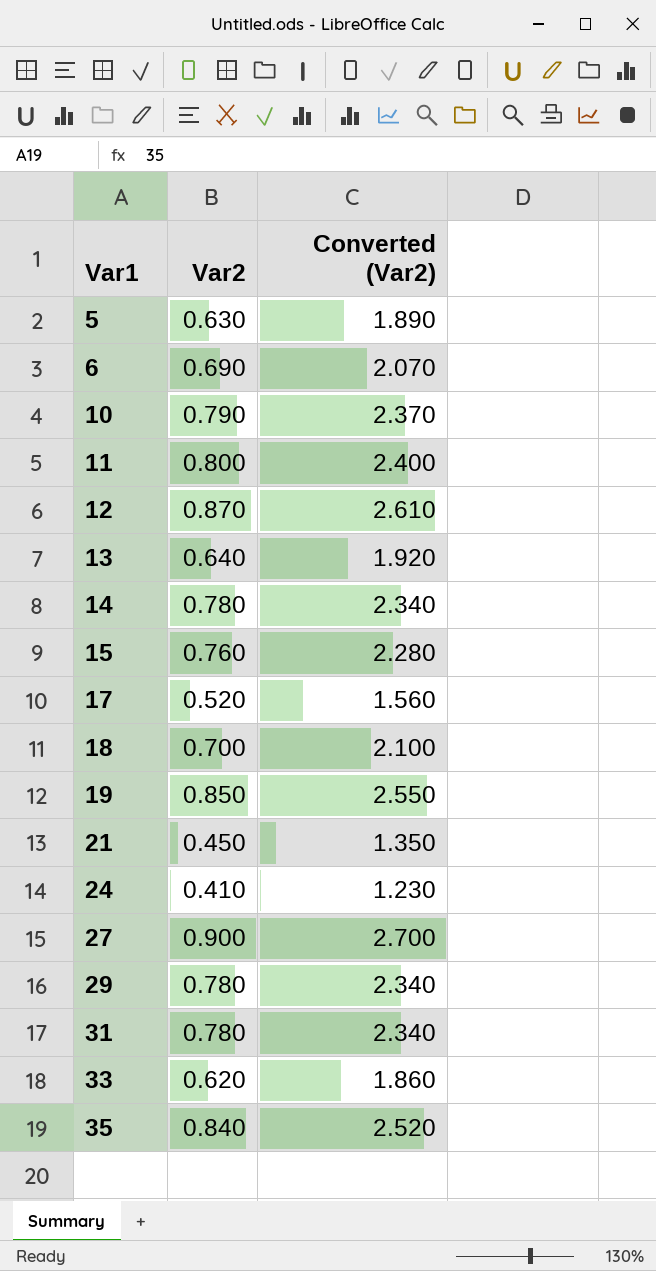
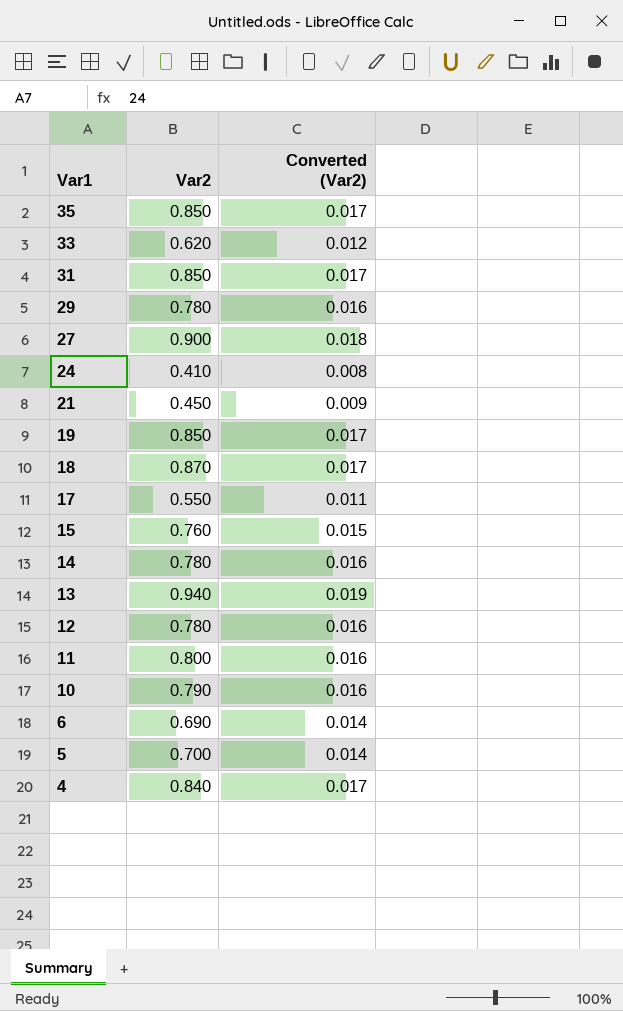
row order: Var1 ascending -> Var1 descending
column Converted (Var2) | formula: [Var2] * 3 -> [Var2] * 0.02
35 | Var2: 0.840 -> 0.850
31 | Var2: 0.780 -> 0.850
18 | Var2: 0.700 -> 0.870
17 | Var2: 0.520 -> 0.550
13 | Var2: 0.640 -> 0.940
12 | Var2: 0.870 -> 0.780
5 | Var2: 0.630 -> 0.700
row 4: none -> 0.840 | 0.017

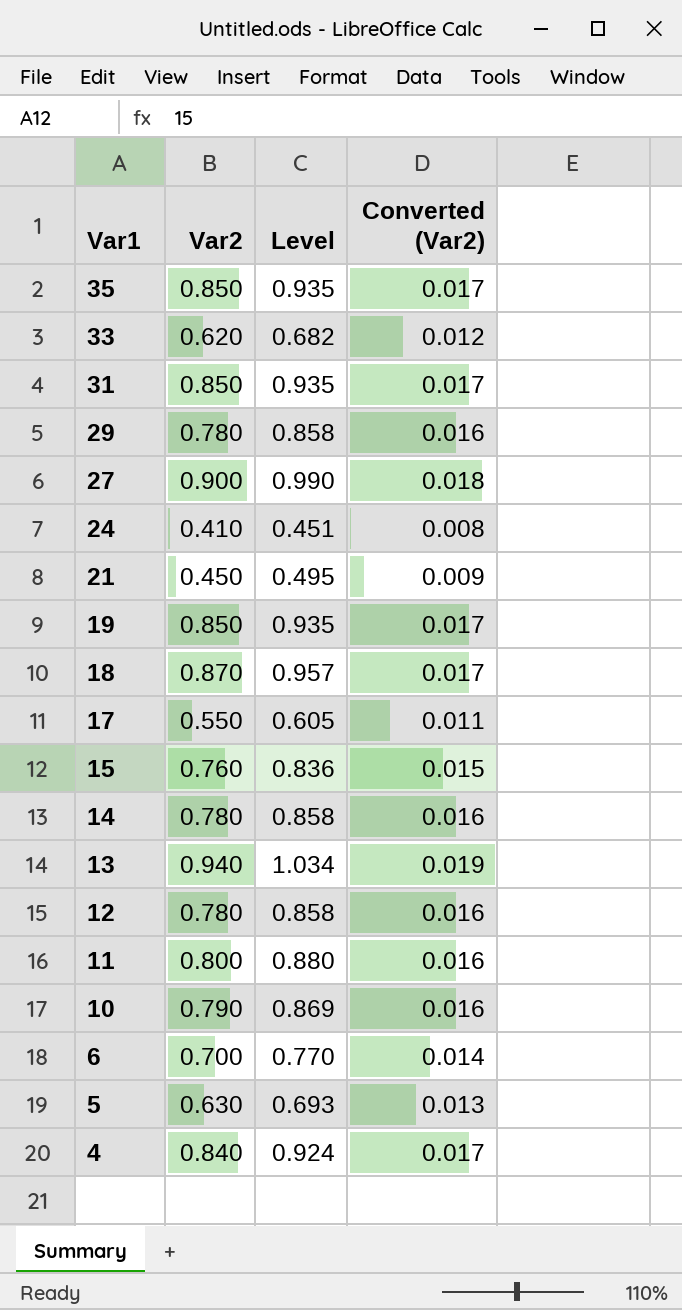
column Level | formula: none -> [Var2] * 1.1
6 | Var2: 0.690 -> 0.700
5 | Var2: 0.700 -> 0.630
5 | Converted (Var2): 0.014 -> 0.013

